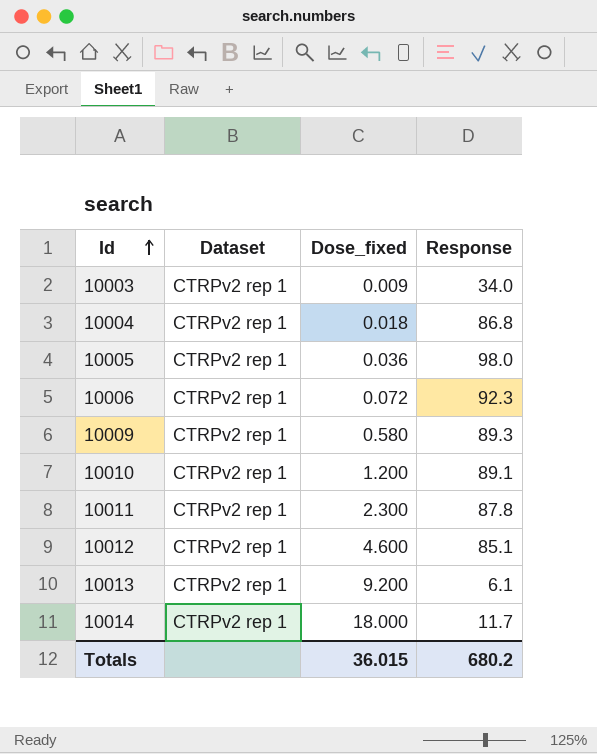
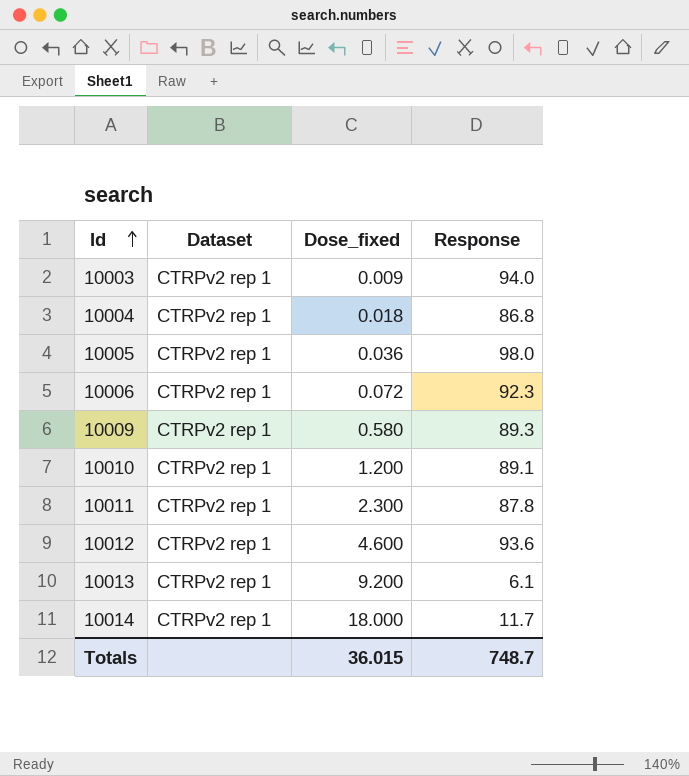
10003 | Response: 34.0 -> 94.0
10012 | Response: 85.1 -> 93.6
Totals | Response: 680.2 -> 748.7

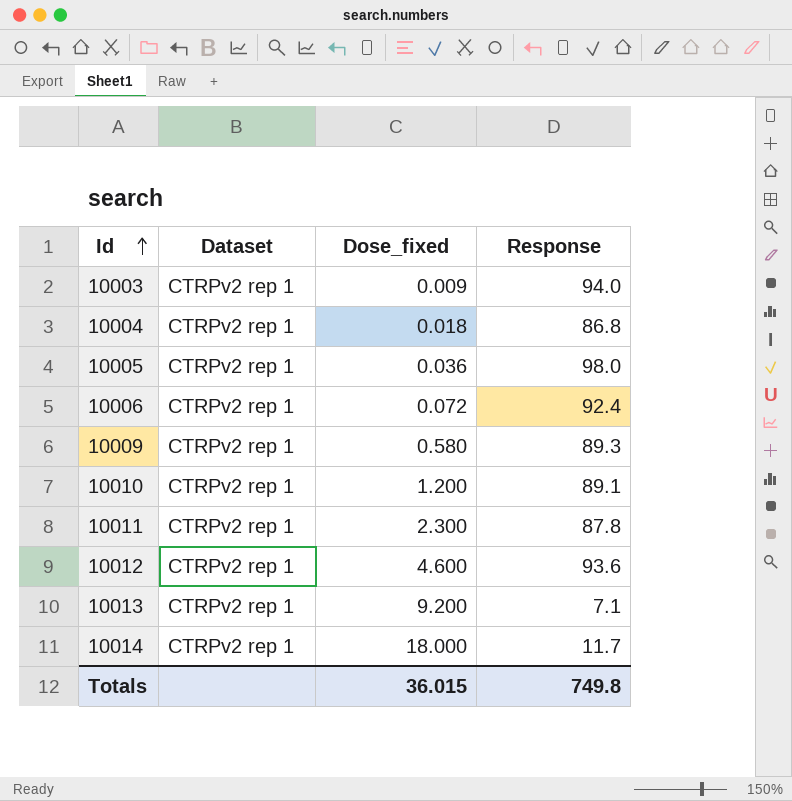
10006 | Response: 92.3 -> 92.4
10013 | Response: 6.1 -> 7.1
Totals | Response: 748.7 -> 749.8

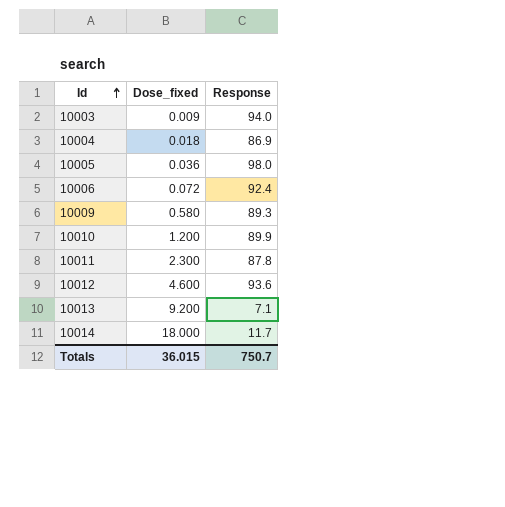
column Dataset | position: 2 -> none
10004 | Response: 86.8 -> 86.9
10010 | Response: 89.1 -> 89.9
Totals | Response: 749.8 -> 750.7

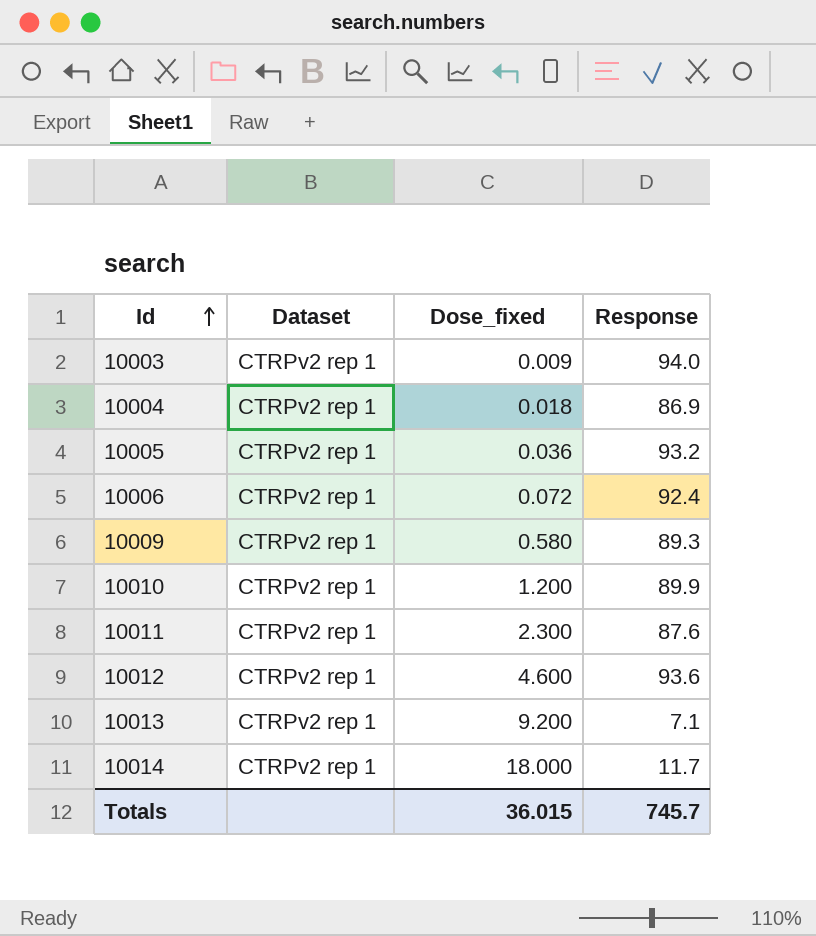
column Dataset | position: none -> 2
10005 | Response: 98.0 -> 93.2
10011 | Response: 87.8 -> 87.6
Totals | Response: 750.7 -> 745.7

